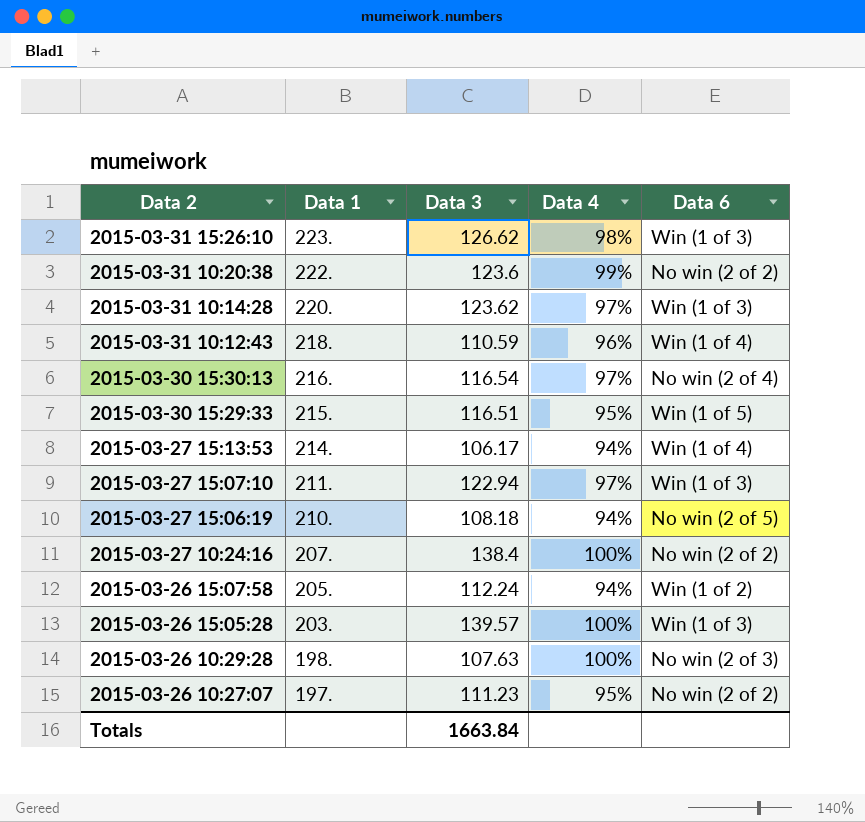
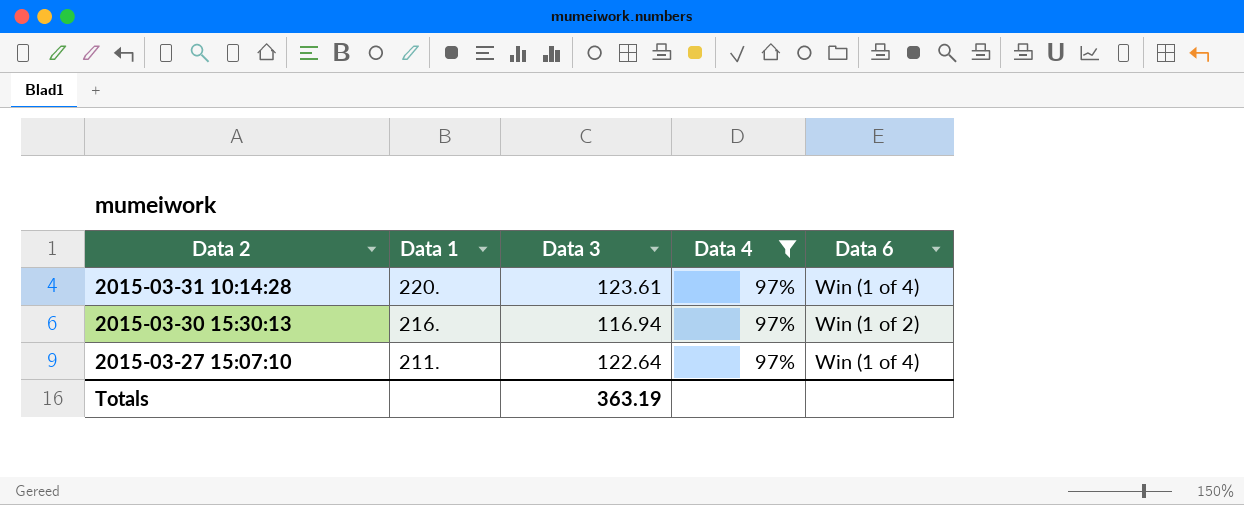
filter: none -> Data 4 = 97%
2015-03-31 10:14:28 | Data 3: 123.62 -> 123.61
2015-03-31 10:14:28 | Data 6: Win (1 of 3) -> Win (1 of 4)
2015-03-30 15:30:13 | Data 3: 116.54 -> 116.94
2015-03-30 15:30:13 | Data 6: No win (2 of 4) -> Win (1 of 2)
2015-03-27 15:07:10 | Data 3: 122.94 -> 122.64
2015-03-27 15:07:10 | Data 6: Win (1 of 3) -> Win (1 of 4)
Totals | Data 3: 1663.84 -> 363.19

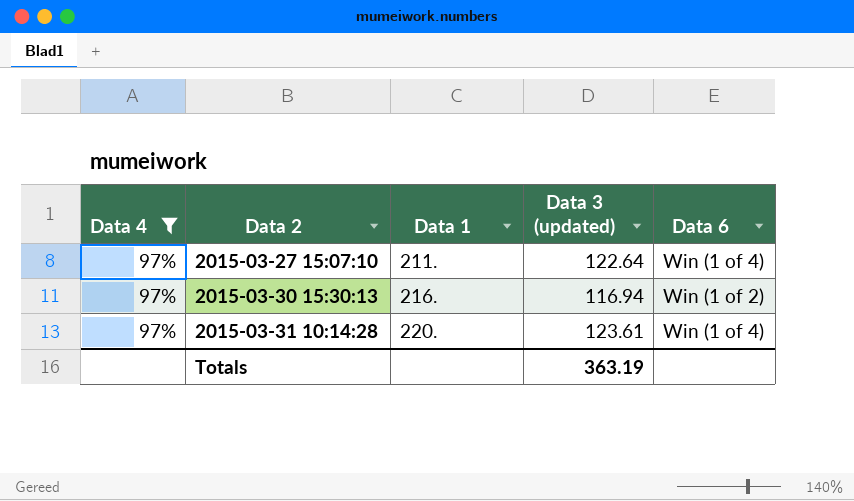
row order: Data 2 descending -> Data 2 ascending
column Data 4 | position: 4 -> 1
column name: Data 3 -> Data 3 (updated)

